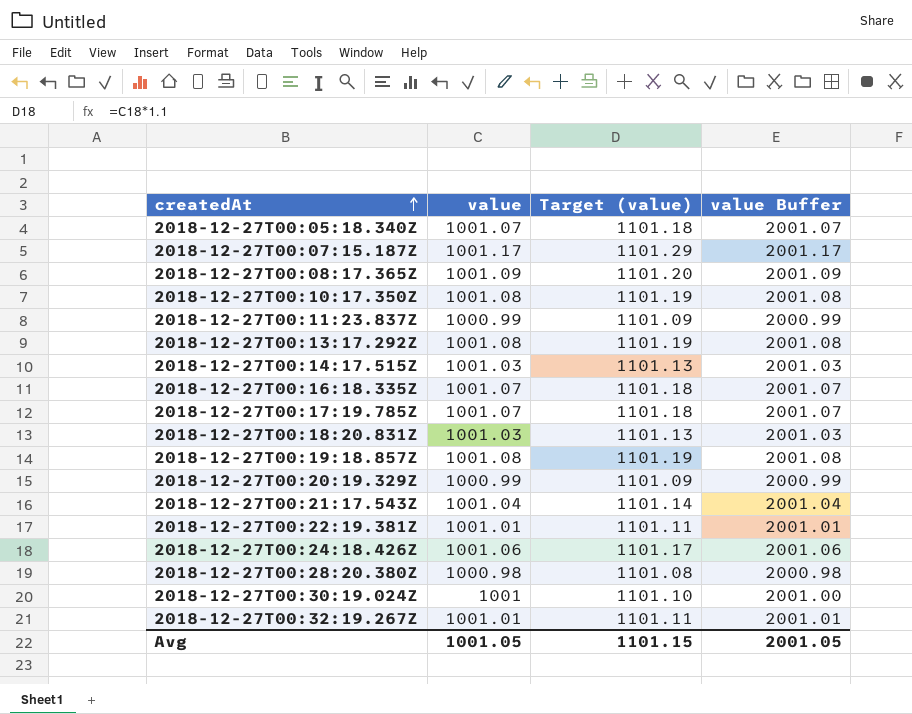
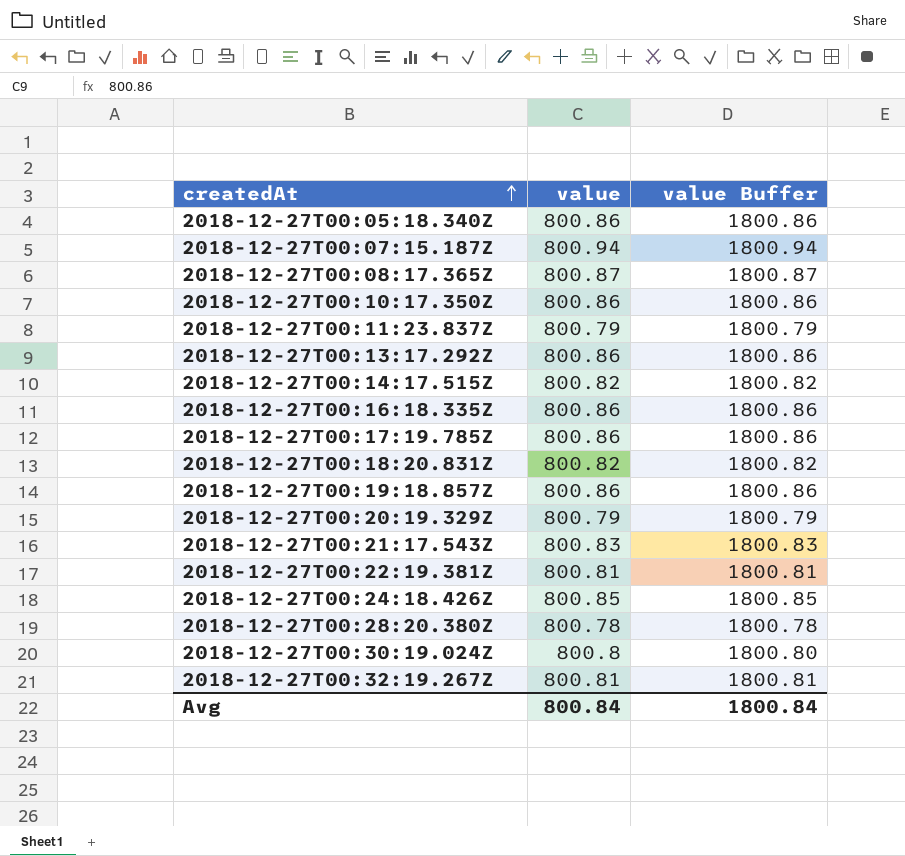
column Target (value) | formula: [value] * 1.1 -> none
2018-12-27T00:05:18.340Z | value: 1001.07 -> 800.86
2018-12-27T00:05:18.340Z | value Buffer: 2001.07 -> 1800.86
2018-12-27T00:07:15.187Z | value: 1001.17 -> 800.94
2018-12-27T00:07:15.187Z | value Buffer: 2001.17 -> 1800.94
2018-12-27T00:08:17.365Z | value: 1001.09 -> 800.87
2018-12-27T00:08:17.365Z | value Buffer: 2001.09 -> 1800.87
2018-12-27T00:10:17.350Z | value: 1001.08 -> 800.86
2018-12-27T00:10:17.350Z | value Buffer: 2001.08 -> 1800.86
2018-12-27T00:11:23.837Z | value: 1000.99 -> 800.79
2018-12-27T00:11:23.837Z | value Buffer: 2000.99 -> 1800.79
2018-12-27T00:13:17.292Z | value: 1001.08 -> 800.86
2018-12-27T00:13:17.292Z | value Buffer: 2001.08 -> 1800.86
2018-12-27T00:14:17.515Z | value: 1001.03 -> 800.82
2018-12-27T00:14:17.515Z | value Buffer: 2001.03 -> 1800.82
2018-12-27T00:16:18.335Z | value: 1001.07 -> 800.86
2018-12-27T00:16:18.335Z | value Buffer: 2001.07 -> 1800.86
2018-12-27T00:17:19.785Z | value: 1001.07 -> 800.86
2018-12-27T00:17:19.785Z | value Buffer: 2001.07 -> 1800.86
2018-12-27T00:18:20.831Z | value: 1001.03 -> 800.82
2018-12-27T00:18:20.831Z | value Buffer: 2001.03 -> 1800.82
2018-12-27T00:19:18.857Z | value: 1001.08 -> 800.86
2018-12-27T00:19:18.857Z | value Buffer: 2001.08 -> 1800.86
2018-12-27T00:20:19.329Z | value: 1000.99 -> 800.79
2018-12-27T00:20:19.329Z | value Buffer: 2000.99 -> 1800.79
2018-12-27T00:21:17.543Z | value: 1001.04 -> 800.83
2018-12-27T00:21:17.543Z | value Buffer: 2001.04 -> 1800.83
2018-12-27T00:22:19.381Z | value: 1001.01 -> 800.81
2018-12-27T00:22:19.381Z | value Buffer: 2001.01 -> 1800.81
2018-12-27T00:24:18.426Z | value: 1001.06 -> 800.85
2018-12-27T00:24:18.426Z | value Buffer: 2001.06 -> 1800.85
2018-12-27T00:28:20.380Z | value: 1000.98 -> 800.78
2018-12-27T00:28:20.380Z | value Buffer: 2000.98 -> 1800.78
2018-12-27T00:30:19.024Z | value: 1001 -> 800.8
2018-12-27T00:30:19.024Z | value Buffer: 2001.00 -> 1800.80
2018-12-27T00:32:19.267Z | value: 1001.01 -> 800.81
2018-12-27T00:32:19.267Z | value Buffer: 2001.01 -> 1800.81
Avg | value: 1001.05 -> 800.84
Avg | value Buffer: 2001.05 -> 1800.84

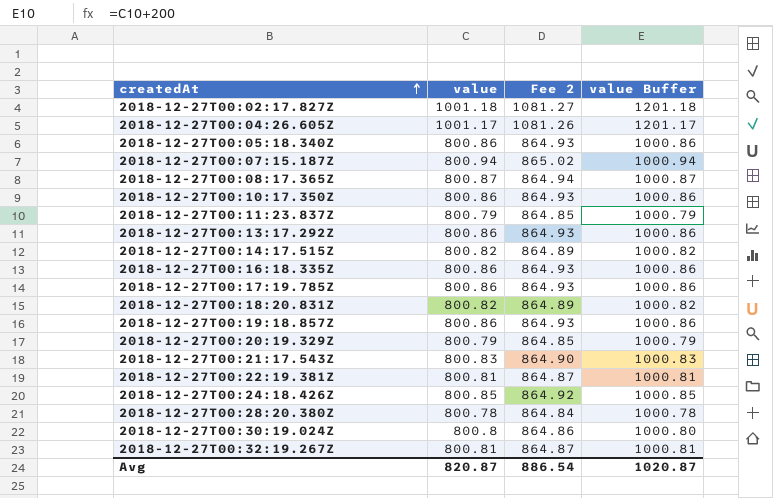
column Fee 2 | formula: none -> [value] * 1.08
column value Buffer | formula: [value] + 1000 -> [value] + 200
row 2018-12-27T00:02:17.827Z: none -> 1001.18 | 1081.27 | 1201.18
row 2018-12-27T00:04:26.605Z: none -> 1001.17 | 1081.26 | 1201.17
Avg | value: 800.84 -> 820.87
Avg | value Buffer: 1800.84 -> 1020.87

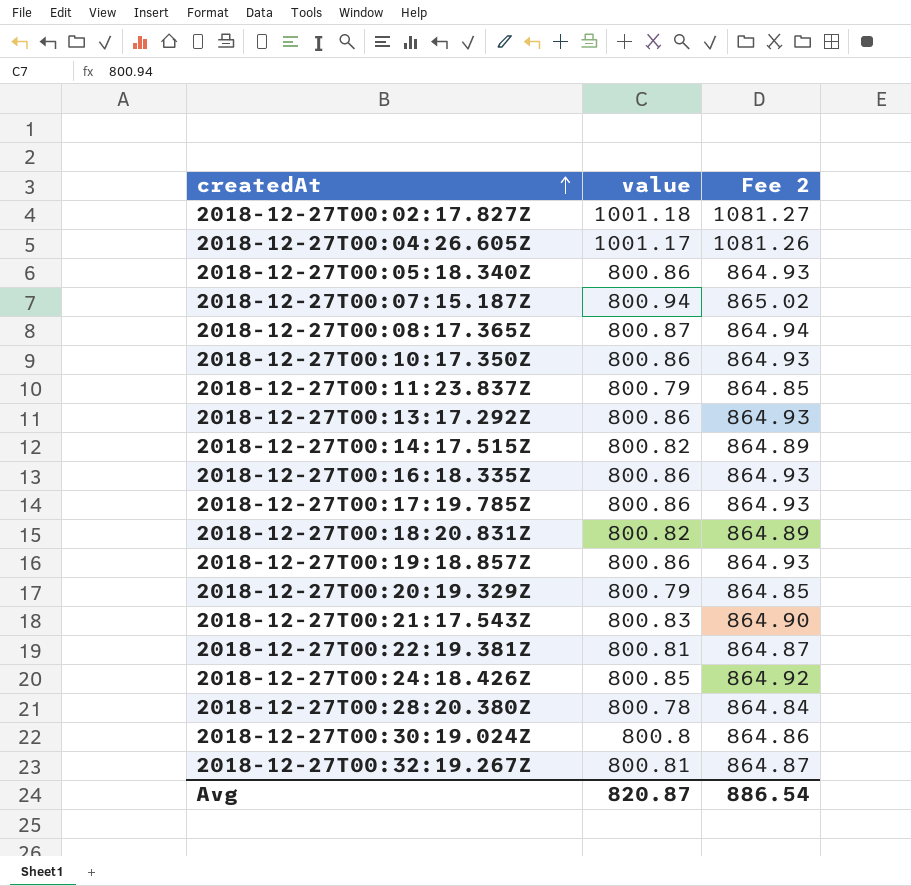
column value Buffer | formula: [value] + 200 -> none

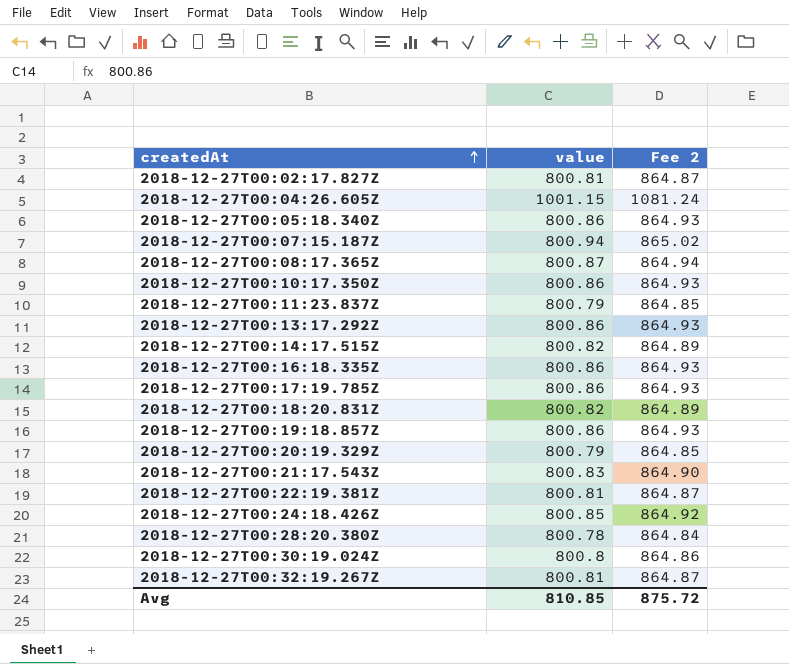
2018-12-27T00:02:17.827Z | value: 1001.18 -> 800.81
2018-12-27T00:02:17.827Z | Fee 2: 1081.27 -> 864.87
2018-12-27T00:04:26.605Z | value: 1001.17 -> 1001.15
2018-12-27T00:04:26.605Z | Fee 2: 1081.26 -> 1081.24
Avg | value: 820.87 -> 810.85
Avg | Fee 2: 886.54 -> 875.72

